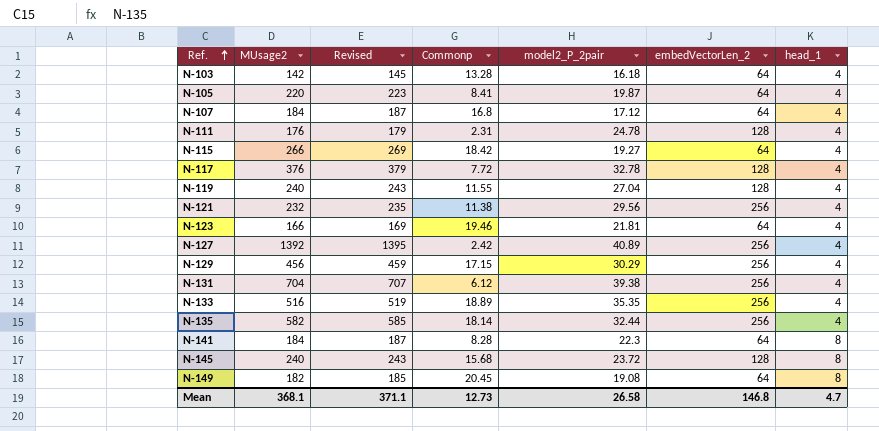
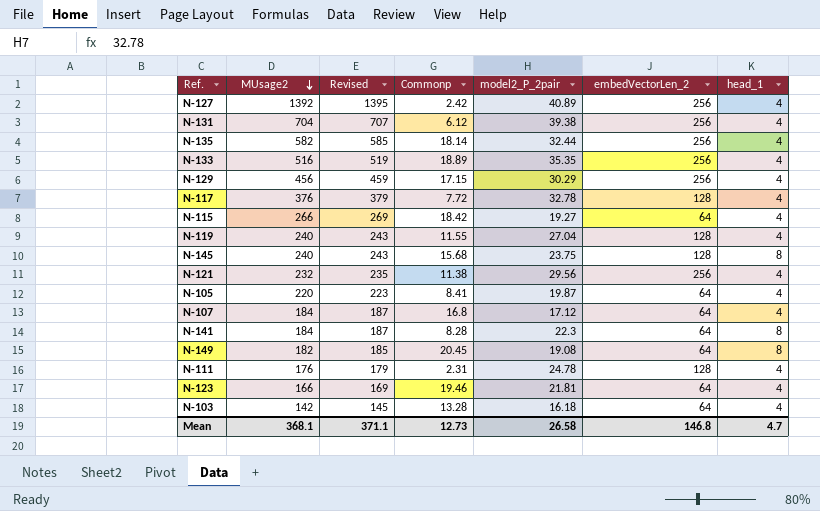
row order: Ref. ascending -> MUsage2 descending
N-145 | model2_P_2pair: 23.72 -> 23.75

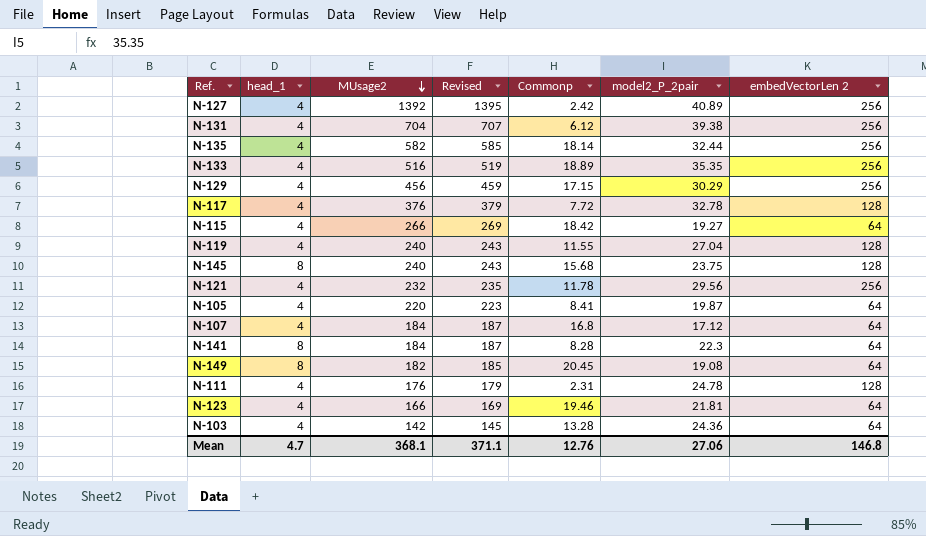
column head_1 | position: 7 -> 2
column name: embedVectorLen_2 -> embedVectorLen 2
N-121 | Commonp: 11.38 -> 11.78
N-103 | model2_P_2pair: 16.18 -> 24.36
Mean | Commonp: 12.73 -> 12.76
Mean | model2_P_2pair: 26.58 -> 27.06

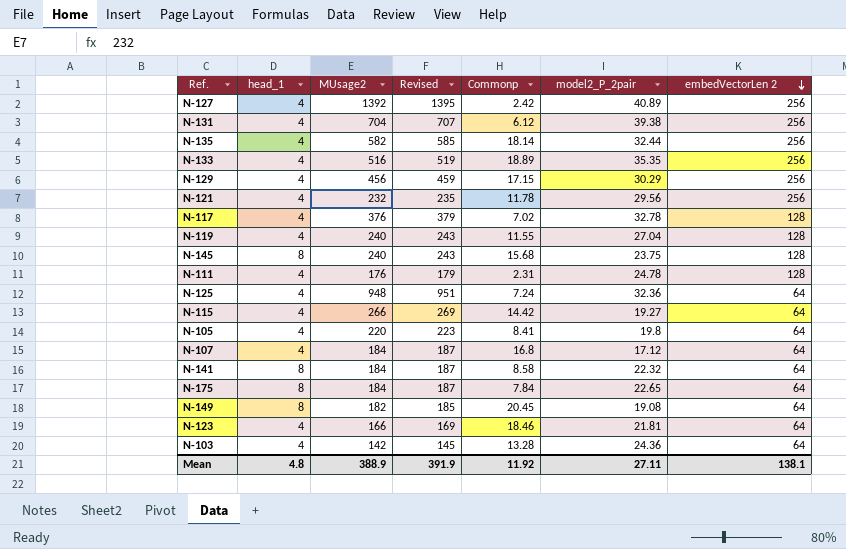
row order: MUsage2 descending -> embedVectorLen 2 descending
N-117 | Commonp: 7.72 -> 7.02
row N-125: none -> 4 | 948 | 951 | 7.24 | 32.36 | 64
N-115 | Commonp: 18.42 -> 14.42
N-105 | model2_P_2pair: 19.87 -> 19.8
N-141 | Commonp: 8.28 -> 8.58
N-141 | model2_P_2pair: 22.3 -> 22.32
row N-175: none -> 8 | 184 | 187 | 7.84 | 22.65 | 64
N-123 | Commonp: 19.46 -> 18.46
Mean | head_1: 4.7 -> 4.8
Mean | MUsage2: 368.1 -> 388.9
Mean | Revised: 371.1 -> 391.9
Mean | Commonp: 12.76 -> 11.92
Mean | model2_P_2pair: 27.06 -> 27.11
Mean | embedVectorLen 2: 146.8 -> 138.1

